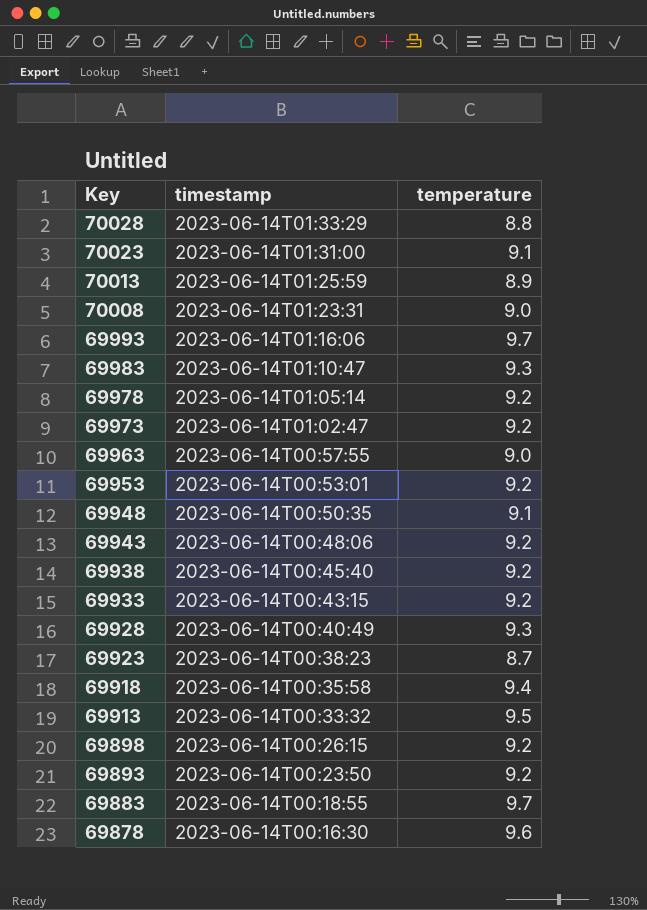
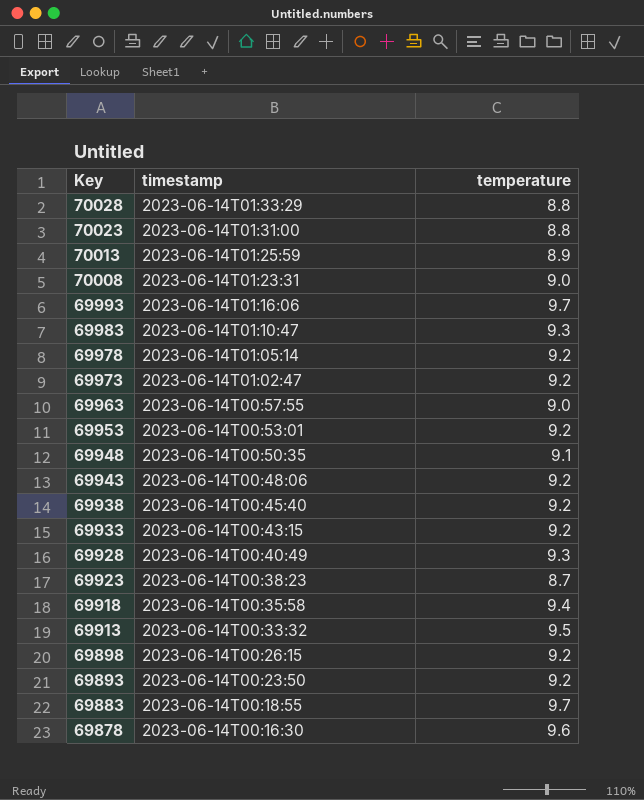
70023 | temperature: 9.1 -> 8.8

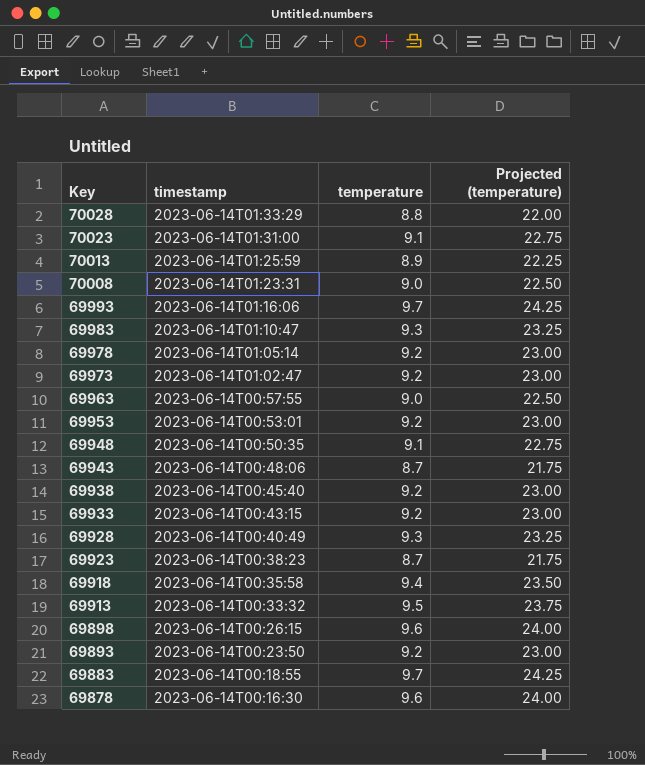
column Projected (temperature) | formula: none -> [temperature] * 2.5
70023 | temperature: 8.8 -> 9.1
69943 | temperature: 9.2 -> 8.7
69898 | temperature: 9.2 -> 9.6

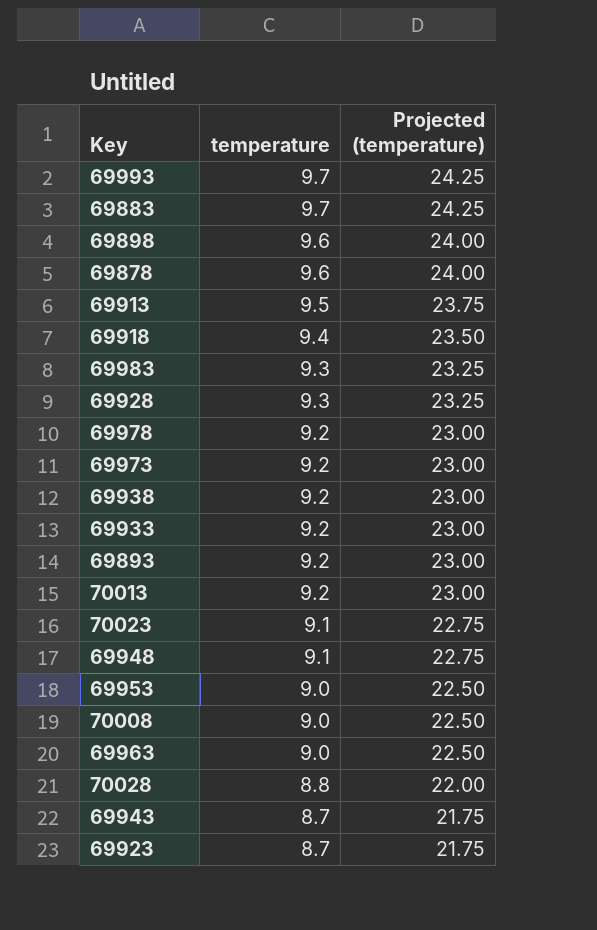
row order: Key descending -> temperature descending
column timestamp | position: 2 -> none
70013 | temperature: 8.9 -> 9.2
70013 | Projected (temperature): 22.25 -> 23.00
69953 | temperature: 9.2 -> 9.0
69953 | Projected (temperature): 23.00 -> 22.50

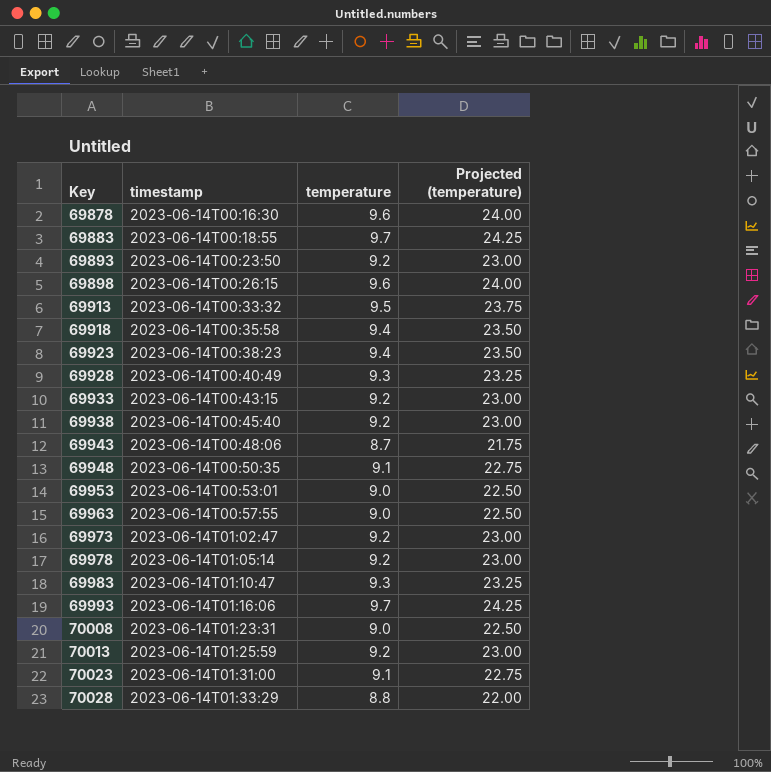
row order: temperature descending -> Key ascending
column timestamp | position: none -> 2
69923 | temperature: 8.7 -> 9.4
69923 | Projected (temperature): 21.75 -> 23.50

